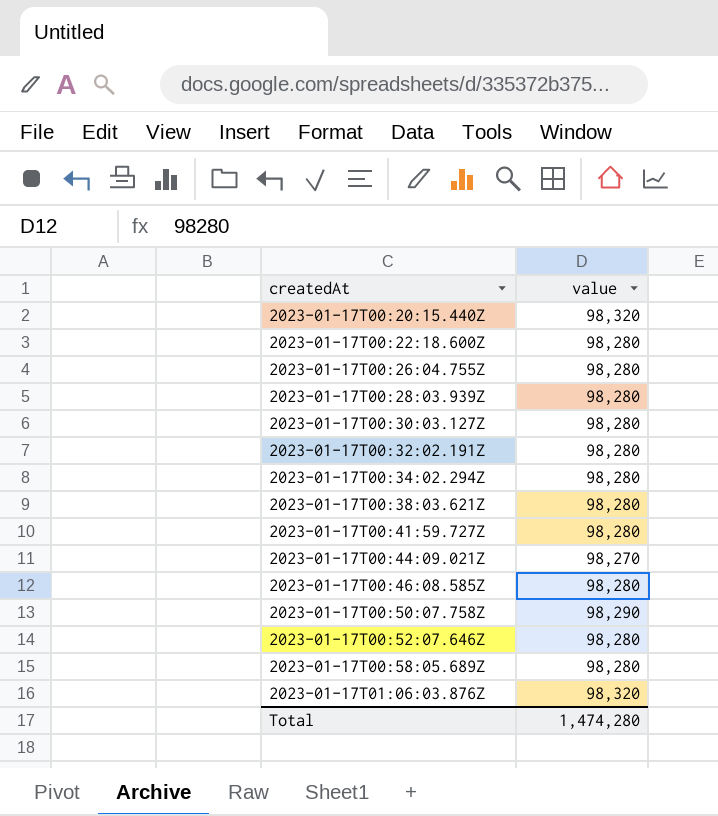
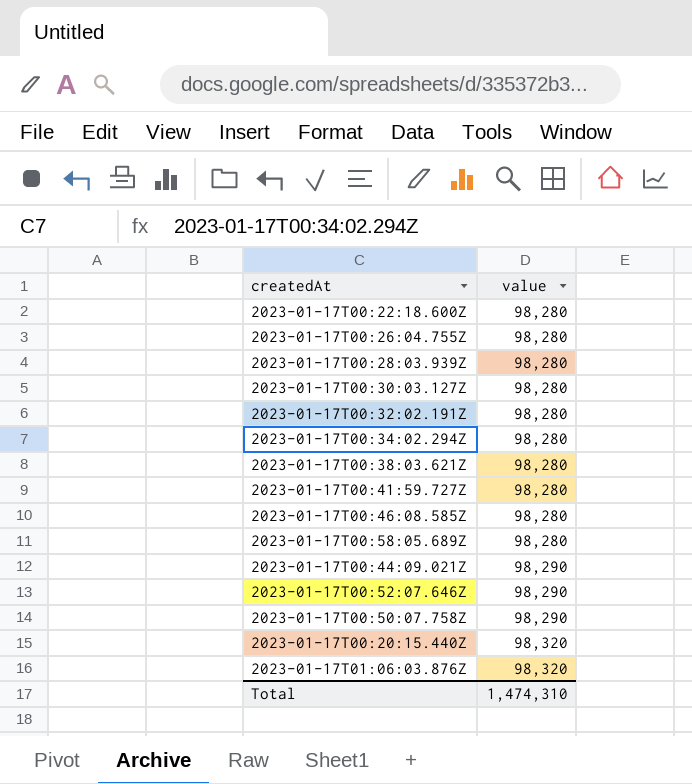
row order: createdAt ascending -> value ascending
2023-01-17T00:44:09.021Z | value: 98,270 -> 98,290
2023-01-17T00:52:07.646Z | value: 98,280 -> 98,290
Total | value: 1,474,280 -> 1,474,310

